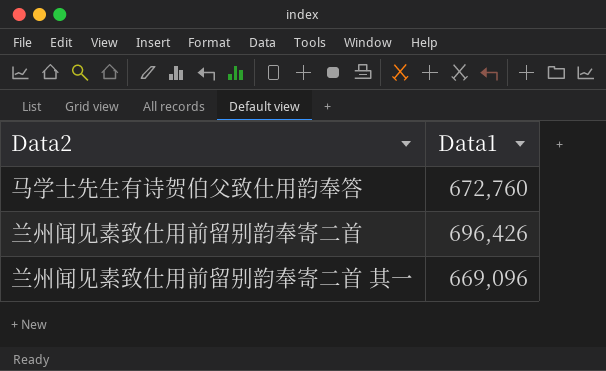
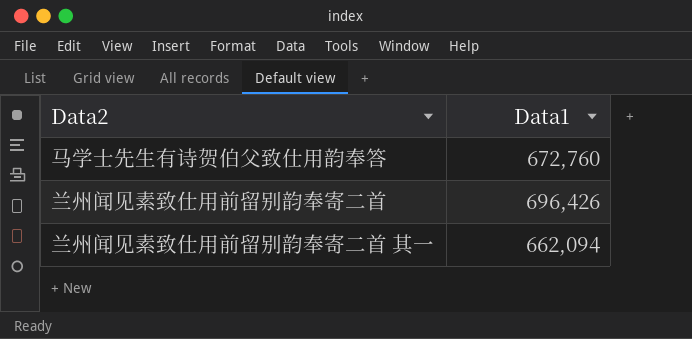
兰州闻见素致仕用前留别韵奉寄二首 其一 | Data1: 669,096 -> 662,094

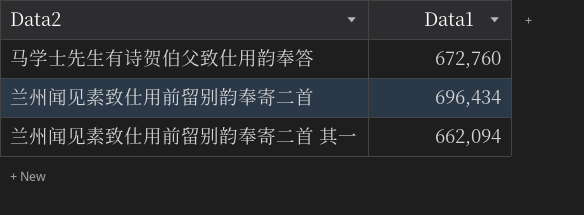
兰州闻见素致仕用前留别韵奉寄二首 | Data1: 696,426 -> 696,434

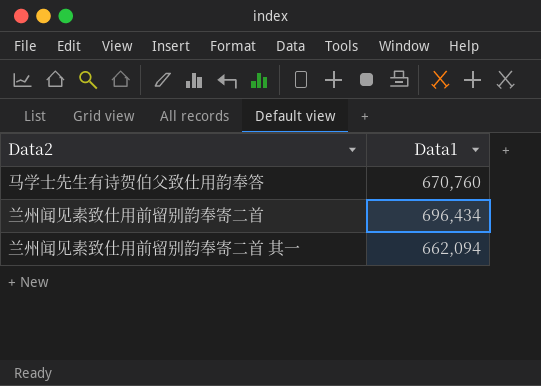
马学士先生有诗贺伯父致仕用韵奉答 | Data1: 672,760 -> 670,760

